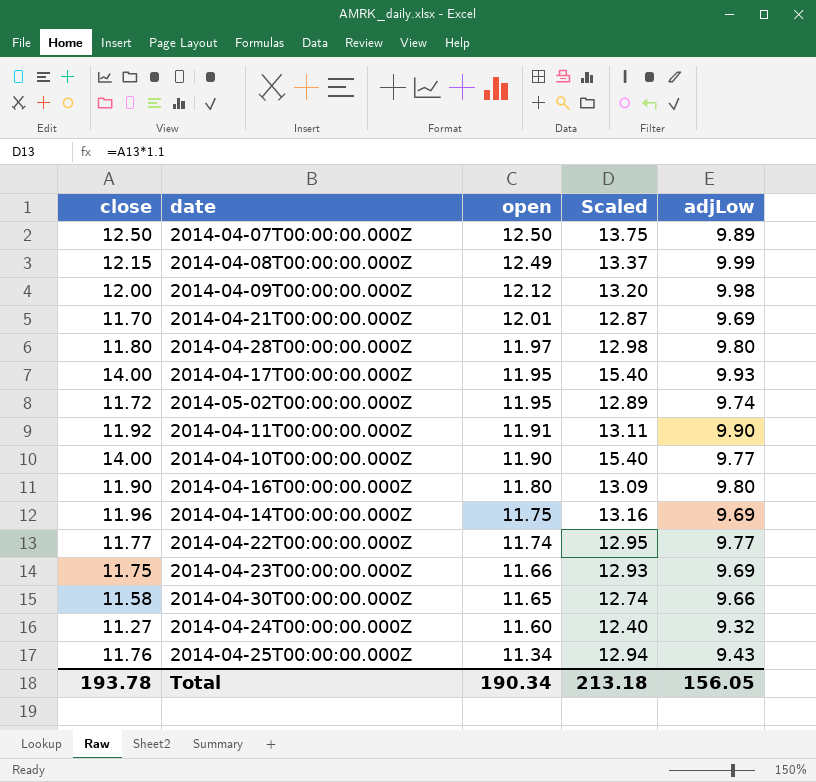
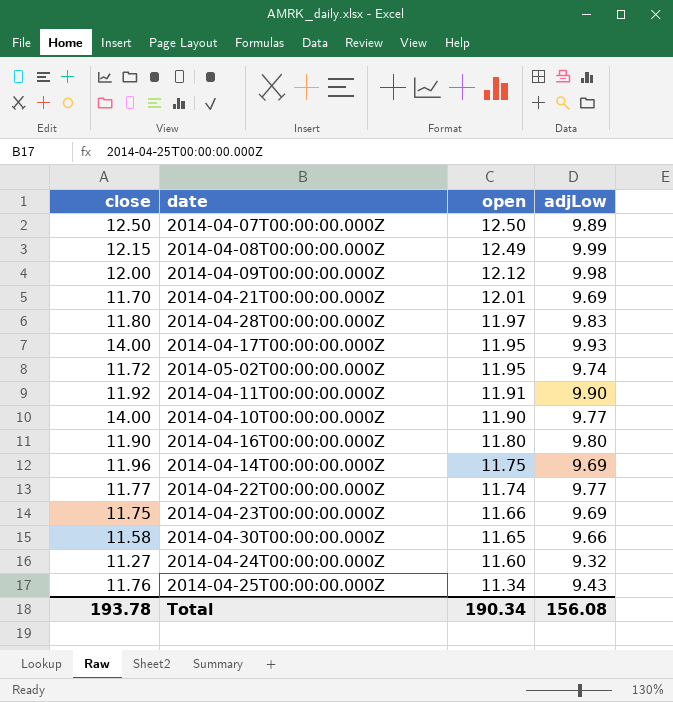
column Scaled | formula: [close] * 1.1 -> none
2014-04-28T00:00:00.000Z | adjLow: 9.80 -> 9.83
Total | adjLow: 156.05 -> 156.08

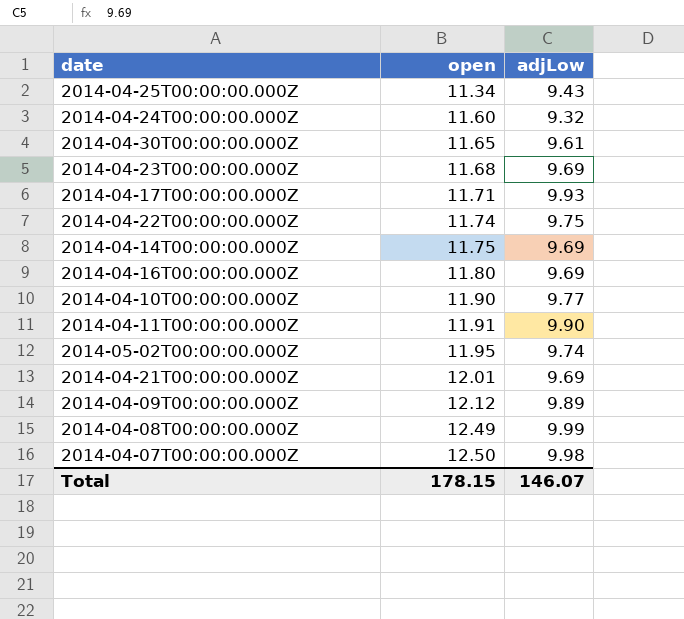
row order: open descending -> open ascending
column close | position: 1 -> none
row 2014-04-28T00:00:00.000Z: 11.80 | 11.97 | 9.83 -> none
2014-04-30T00:00:00.000Z | adjLow: 9.66 -> 9.61
2014-04-23T00:00:00.000Z | open: 11.66 -> 11.68
2014-04-17T00:00:00.000Z | open: 11.95 -> 11.71
2014-04-22T00:00:00.000Z | adjLow: 9.77 -> 9.75
2014-04-16T00:00:00.000Z | adjLow: 9.80 -> 9.69
2014-04-09T00:00:00.000Z | adjLow: 9.98 -> 9.89
2014-04-07T00:00:00.000Z | adjLow: 9.89 -> 9.98
Total | open: 190.34 -> 178.15
Total | adjLow: 156.08 -> 146.07

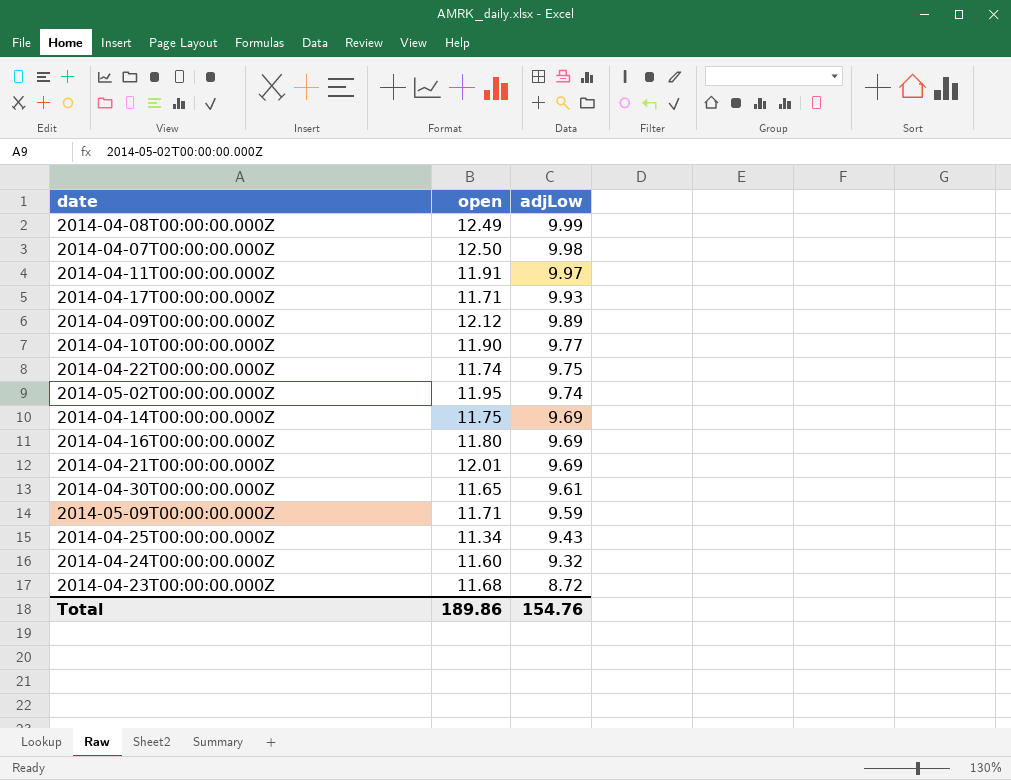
row order: open ascending -> adjLow descending
2014-04-11T00:00:00.000Z | adjLow: 9.90 -> 9.97
row 2014-05-09T00:00:00.000Z: none -> 11.71 | 9.59
2014-04-23T00:00:00.000Z | adjLow: 9.69 -> 8.72
Total | open: 178.15 -> 189.86
Total | adjLow: 146.07 -> 154.76

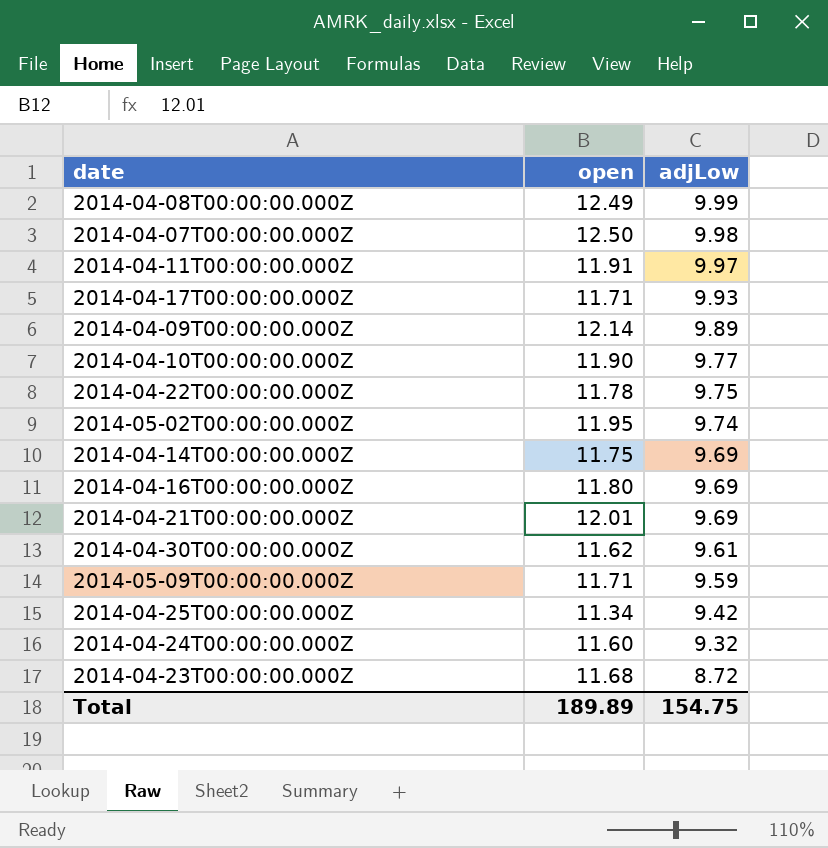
2014-04-09T00:00:00.000Z | open: 12.12 -> 12.14
2014-04-22T00:00:00.000Z | open: 11.74 -> 11.78
2014-04-30T00:00:00.000Z | open: 11.65 -> 11.62
2014-04-25T00:00:00.000Z | adjLow: 9.43 -> 9.42
Total | open: 189.86 -> 189.89
Total | adjLow: 154.76 -> 154.75

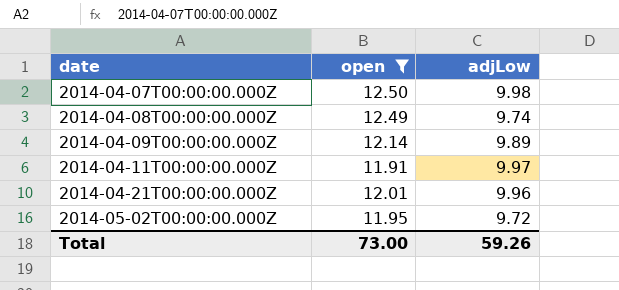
filter: none -> open >= 11.91
row order: adjLow descending -> date ascending
2014-04-08T00:00:00.000Z | adjLow: 9.99 -> 9.74
2014-04-21T00:00:00.000Z | adjLow: 9.69 -> 9.96
2014-05-02T00:00:00.000Z | adjLow: 9.74 -> 9.72
Total | open: 189.89 -> 73.00
Total | adjLow: 154.75 -> 59.26

